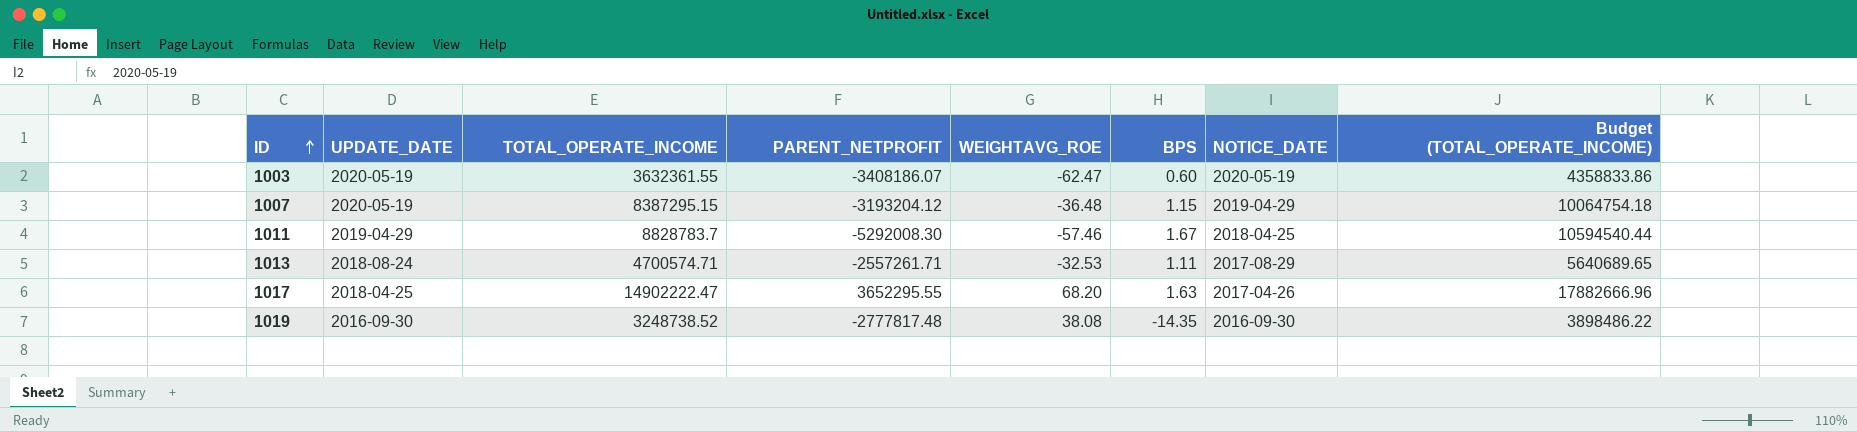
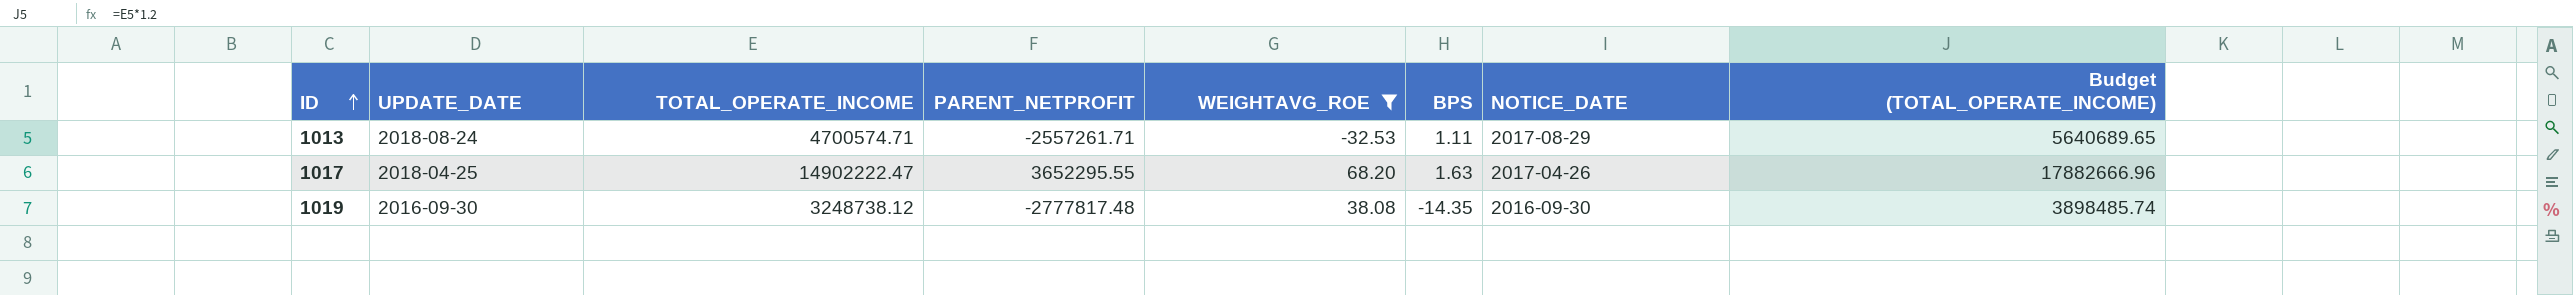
filter: none -> WEIGHTAVG_ROE >= -32.53
1019 | TOTAL_OPERATE_INCOME: 3248738.52 -> 3248738.12
1019 | Budget (TOTAL_OPERATE_INCOME): 3898486.22 -> 3898485.74

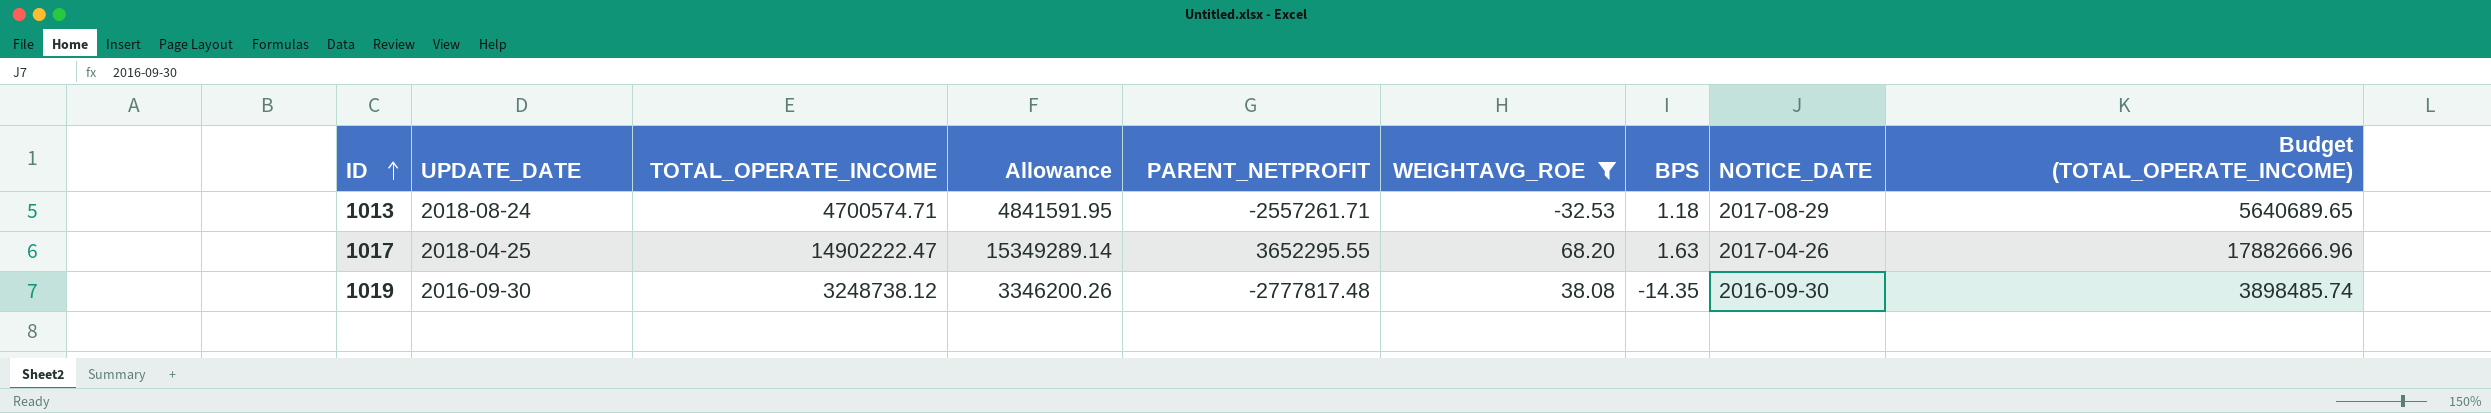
column Allowance | formula: none -> [TOTAL_OPERATE_INCOME] * 1.03
1013 | BPS: 1.11 -> 1.18

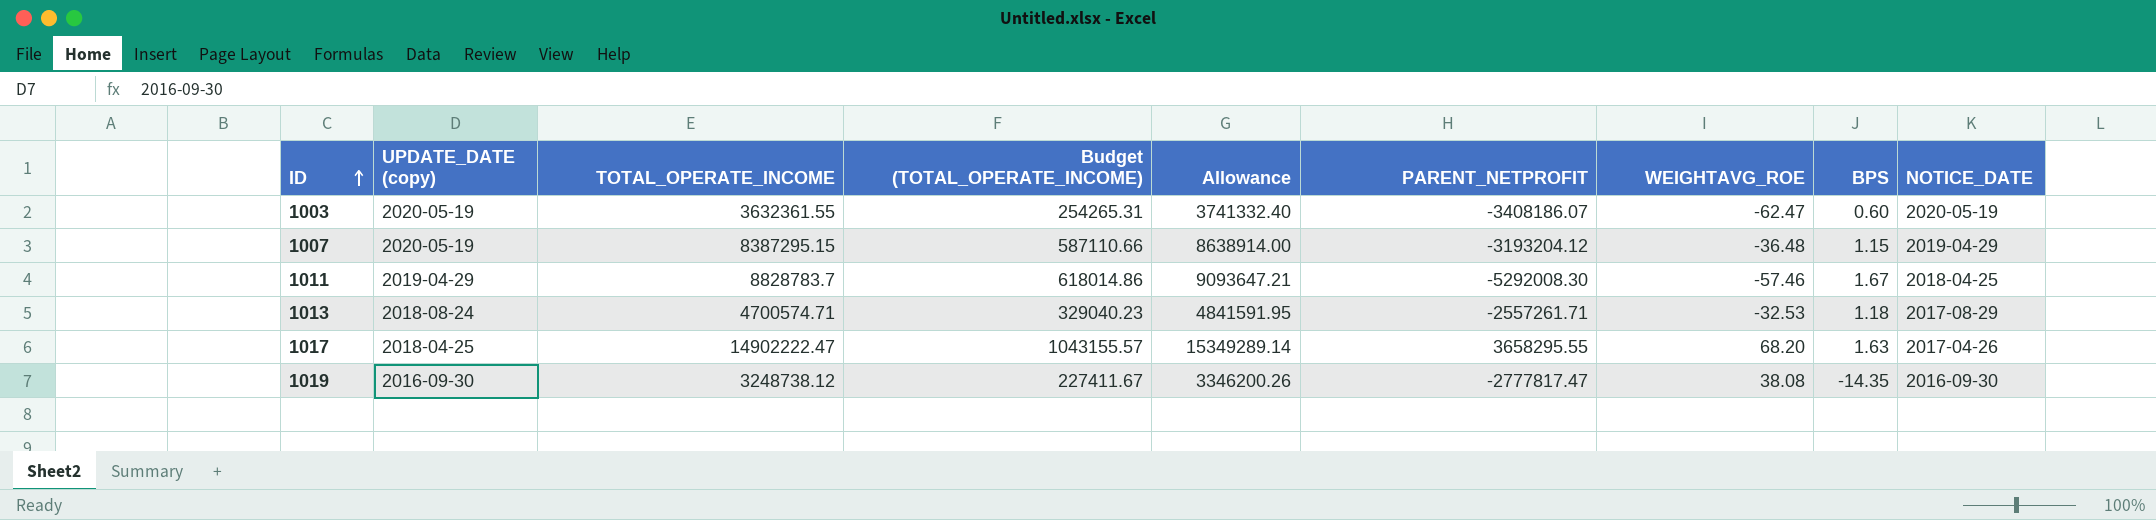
filter: WEIGHTAVG_ROE >= -32.53 -> none
column name: UPDATE_DATE -> UPDATE_DATE (copy)
column Budget (TOTAL_OPERATE_INCOME) | formula: [TOTAL_OPERATE_INCOME] * 1.2 -> [TOTAL_OPERATE_INCOME] * 0.07
column Budget (TOTAL_OPERATE_INCOME) | position: 9 -> 4
1017 | PARENT_NETPROFIT: 3652295.55 -> 3658295.55
1019 | PARENT_NETPROFIT: -2777817.48 -> -2777817.47

